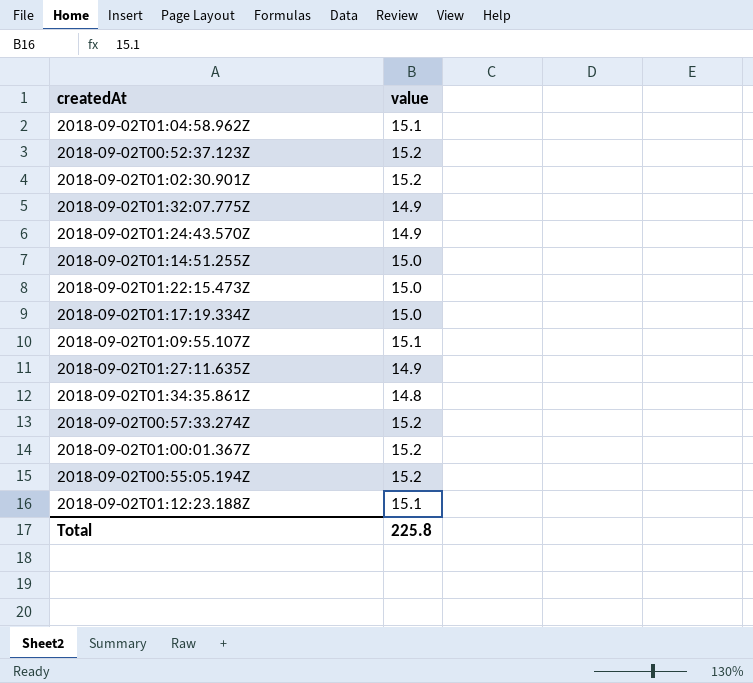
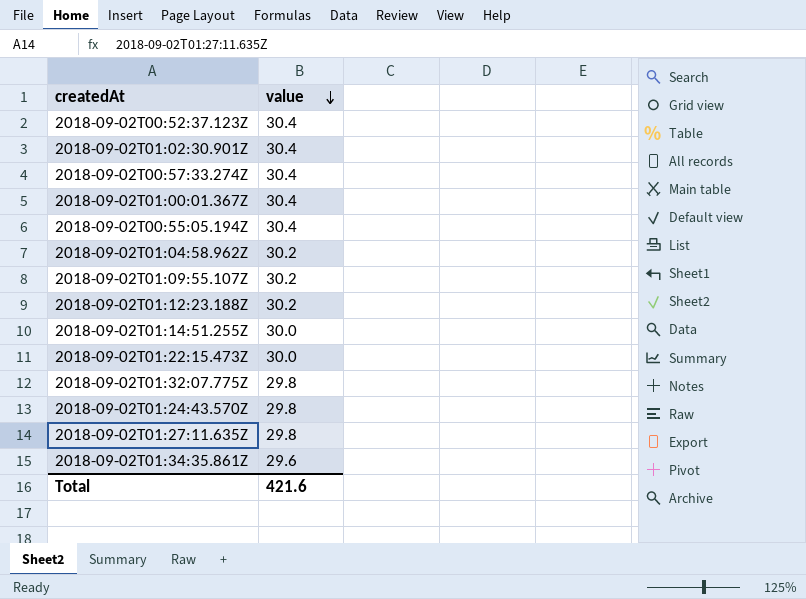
row order: none -> value descending
row 2018-09-02T01:17:19.334Z: 15.0 -> none
2018-09-02T00:52:37.123Z | value: 15.2 -> 30.4
2018-09-02T01:02:30.901Z | value: 15.2 -> 30.4
2018-09-02T00:57:33.274Z | value: 15.2 -> 30.4
2018-09-02T01:00:01.367Z | value: 15.2 -> 30.4
2018-09-02T00:55:05.194Z | value: 15.2 -> 30.4
2018-09-02T01:04:58.962Z | value: 15.1 -> 30.2
2018-09-02T01:09:55.107Z | value: 15.1 -> 30.2
2018-09-02T01:12:23.188Z | value: 15.1 -> 30.2
2018-09-02T01:14:51.255Z | value: 15.0 -> 30.0
2018-09-02T01:22:15.473Z | value: 15.0 -> 30.0
2018-09-02T01:32:07.775Z | value: 14.9 -> 29.8
2018-09-02T01:24:43.570Z | value: 14.9 -> 29.8
2018-09-02T01:27:11.635Z | value: 14.9 -> 29.8
2018-09-02T01:34:35.861Z | value: 14.8 -> 29.6
Total | value: 225.8 -> 421.6

